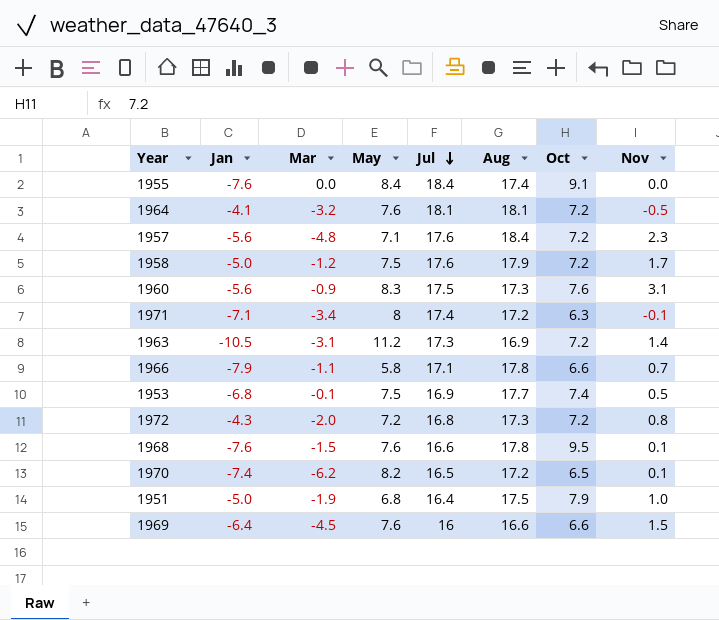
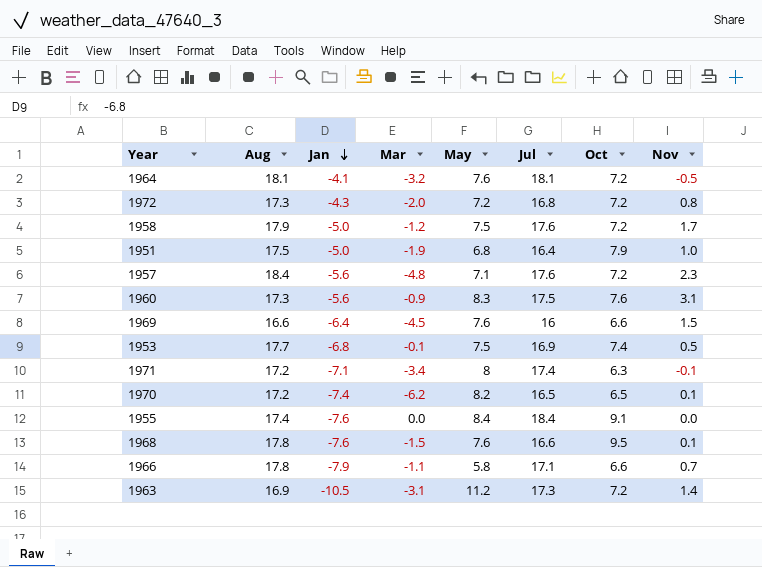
row order: Jul descending -> Jan descending
column Aug | position: 6 -> 2

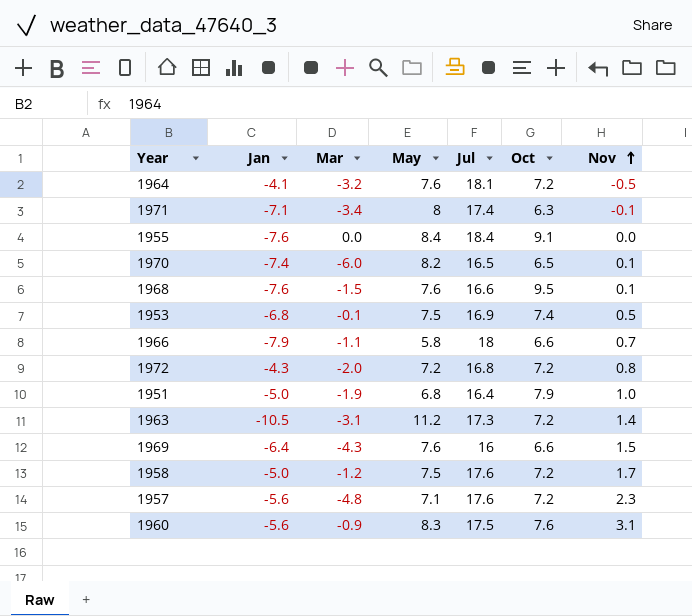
row order: Jan descending -> Nov ascending
column Aug | position: 2 -> none
1970 | Mar: -6.2 -> -6.0
1966 | Jul: 17.1 -> 18
1969 | Mar: -4.5 -> -4.3

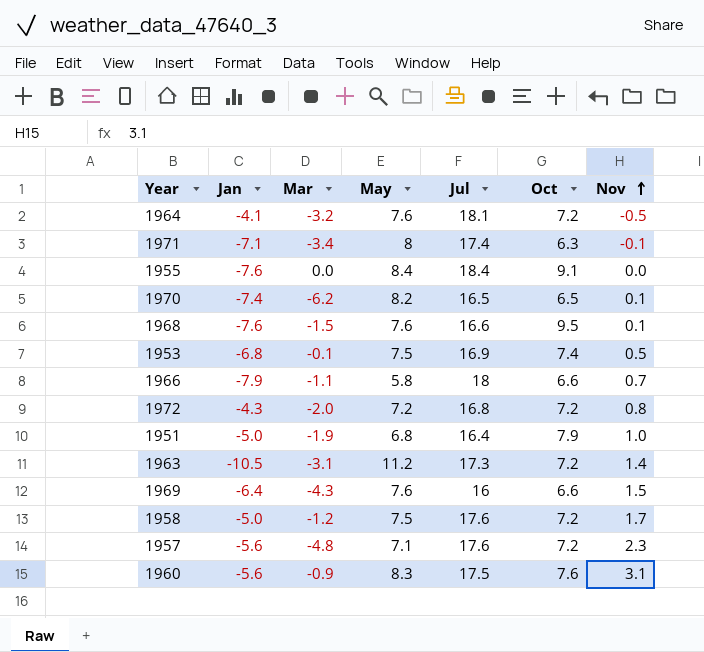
1970 | Mar: -6.0 -> -6.2

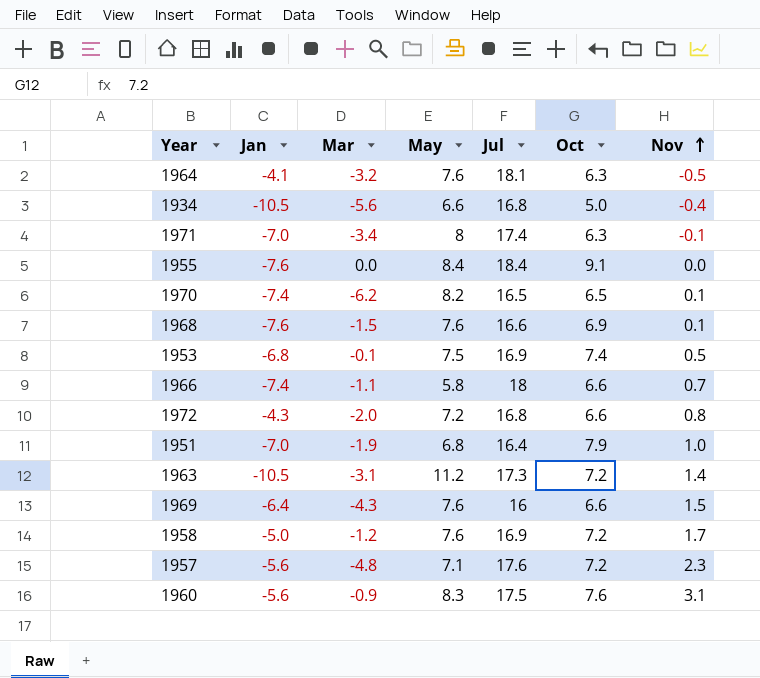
1964 | Oct: 7.2 -> 6.3
row 1934: none -> -10.5 | -5.6 | 6.6 | 16.8 | 5.0 | -0.4
1971 | Jan: -7.1 -> -7.0
1968 | Oct: 9.5 -> 6.9
1966 | Jan: -7.9 -> -7.4
1972 | Oct: 7.2 -> 6.6
1951 | Jan: -5.0 -> -7.0
1958 | May: 7.5 -> 7.6
1958 | Jul: 17.6 -> 16.9

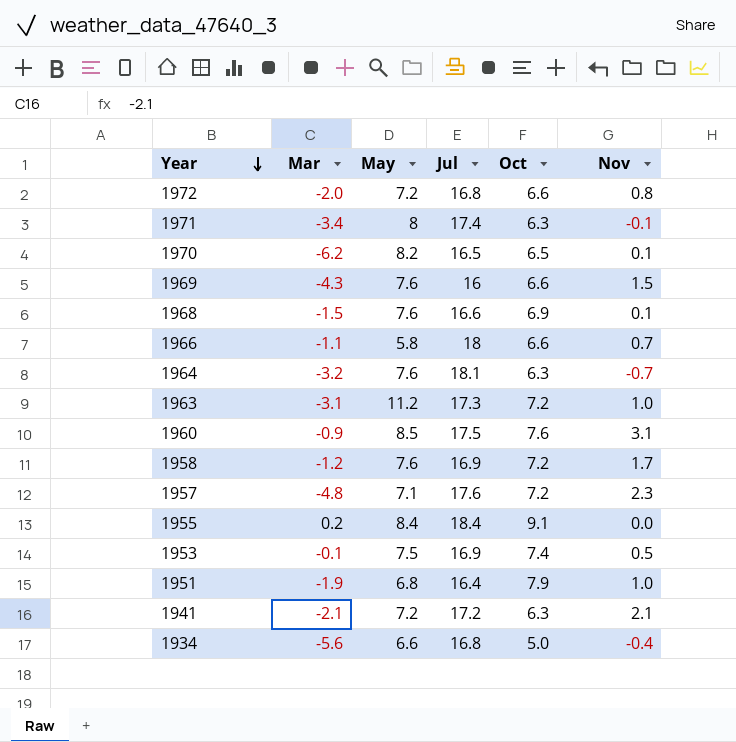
row order: Nov ascending -> Year descending
column Jan | position: 2 -> none
1964 | Nov: -0.5 -> -0.7
1963 | Nov: 1.4 -> 1.0
1960 | May: 8.3 -> 8.5
1955 | Mar: 0.0 -> 0.2
row 1941: none -> -2.1 | 7.2 | 17.2 | 6.3 | 2.1

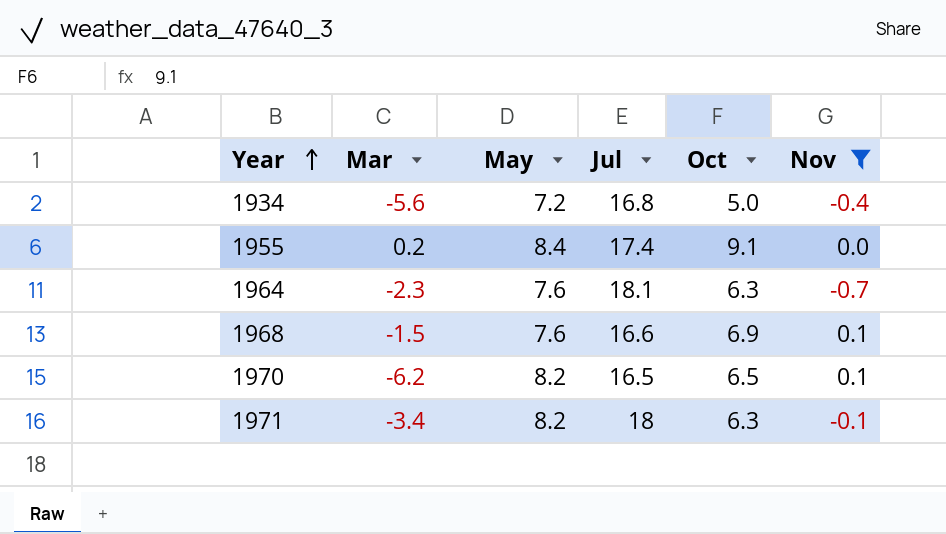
filter: none -> Nov <= 0.1
row order: Year descending -> Year ascending
1934 | May: 6.6 -> 7.2
1955 | Jul: 18.4 -> 17.4
1964 | Mar: -3.2 -> -2.3
1971 | May: 8 -> 8.2
1971 | Jul: 17.4 -> 18

